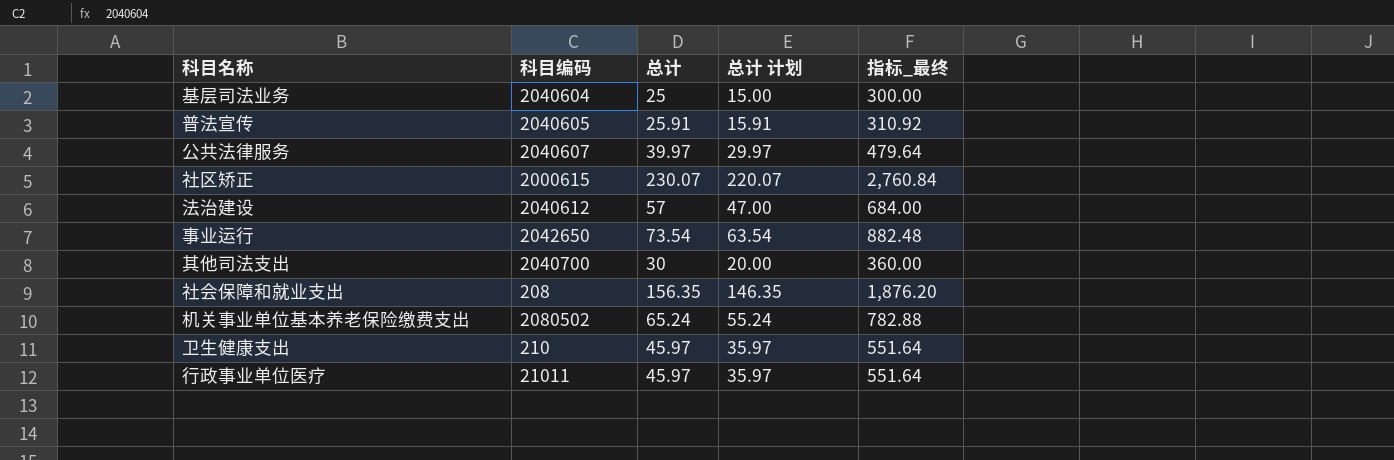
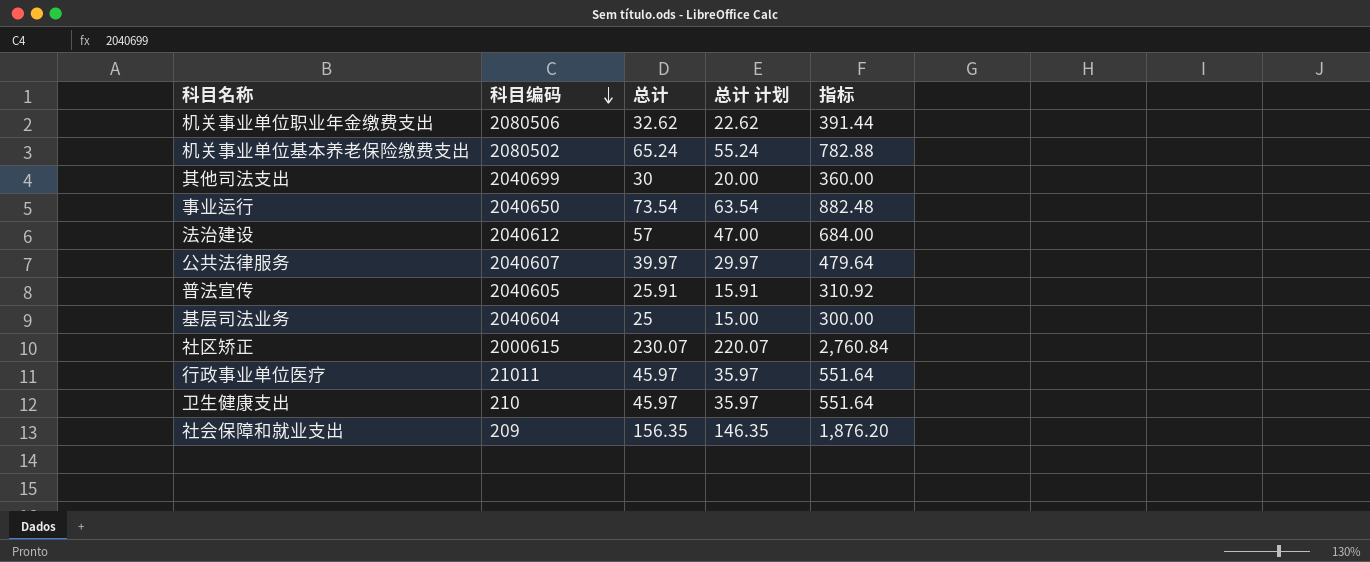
row order: none -> 科目编码 descending
column name: 指标_最终 -> 指标
row 机关事业单位职业年金缴费支出: none -> 2080506 | 32.62 | 22.62 | 391.44
其他司法支出 | 科目编码: 2040700 -> 2040699
事业运行 | 科目编码: 2042650 -> 2040650
社会保障和就业支出 | 科目编码: 208 -> 209

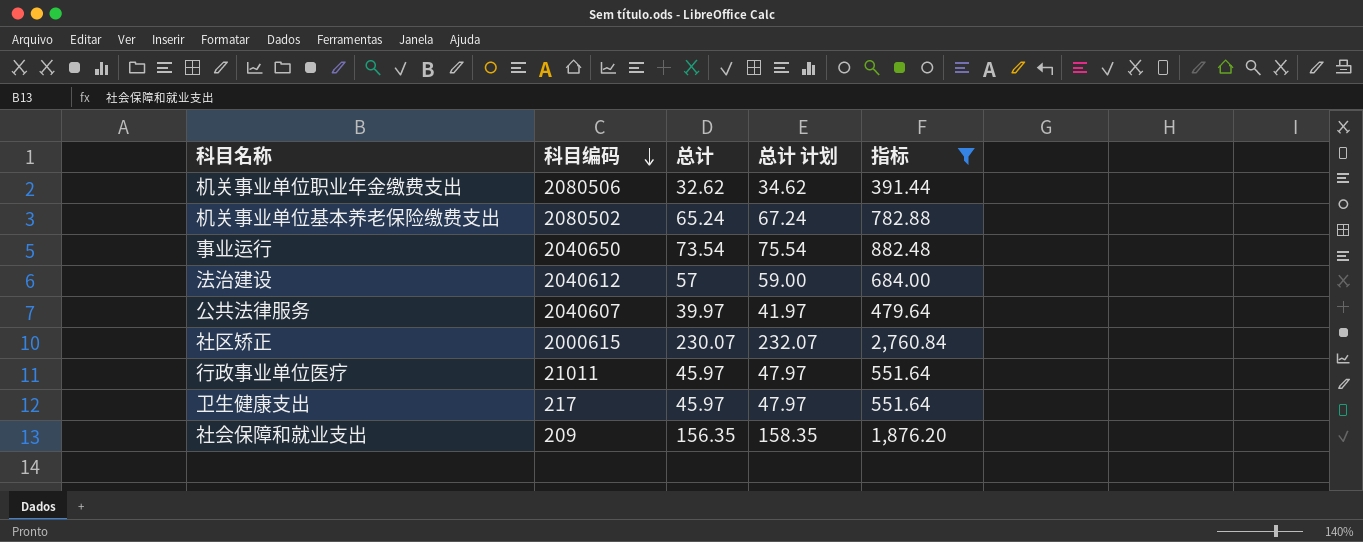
filter: none -> 指标 >= 391.44
column 总计 计划 | formula: [总计] - 10 -> [总计] + 2
卫生健康支出 | 科目编码: 210 -> 217

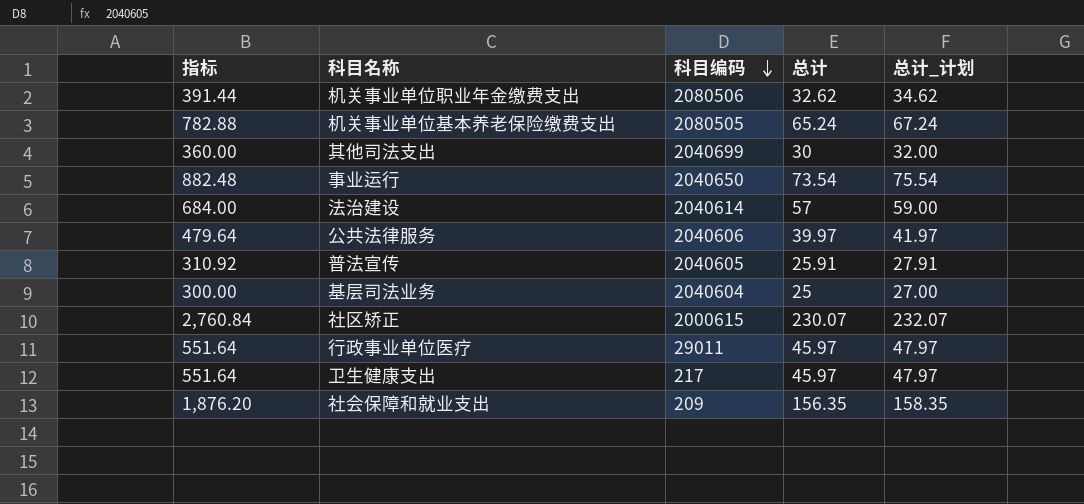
filter: 指标 >= 391.44 -> none
column 指标 | position: 5 -> 1
column name: 总计 计划 -> 总计_计划
机关事业单位基本养老保险缴费支出 | 科目编码: 2080502 -> 2080505
法治建设 | 科目编码: 2040612 -> 2040614
公共法律服务 | 科目编码: 2040607 -> 2040606
行政事业单位医疗 | 科目编码: 21011 -> 29011

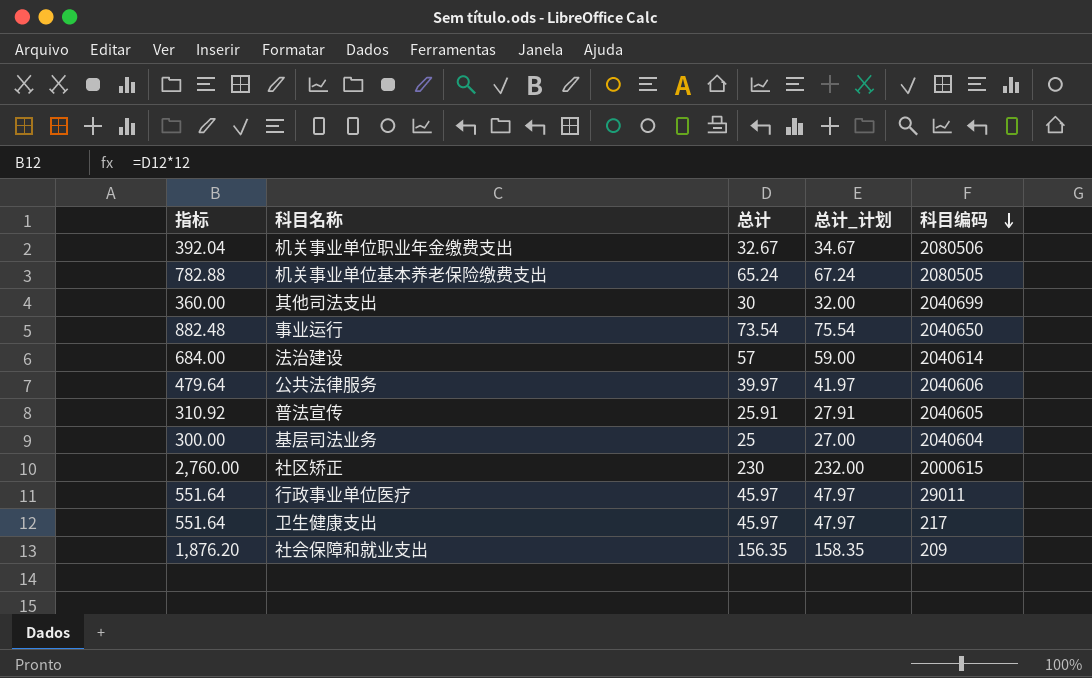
column 科目编码 | position: 3 -> 5
机关事业单位职业年金缴费支出 | 指标: 391.44 -> 392.04
机关事业单位职业年金缴费支出 | 总计: 32.62 -> 32.67
机关事业单位职业年金缴费支出 | 总计_计划: 34.62 -> 34.67
社区矫正 | 指标: 2,760.84 -> 2,760.00
社区矫正 | 总计: 230.07 -> 230
社区矫正 | 总计_计划: 232.07 -> 232.00

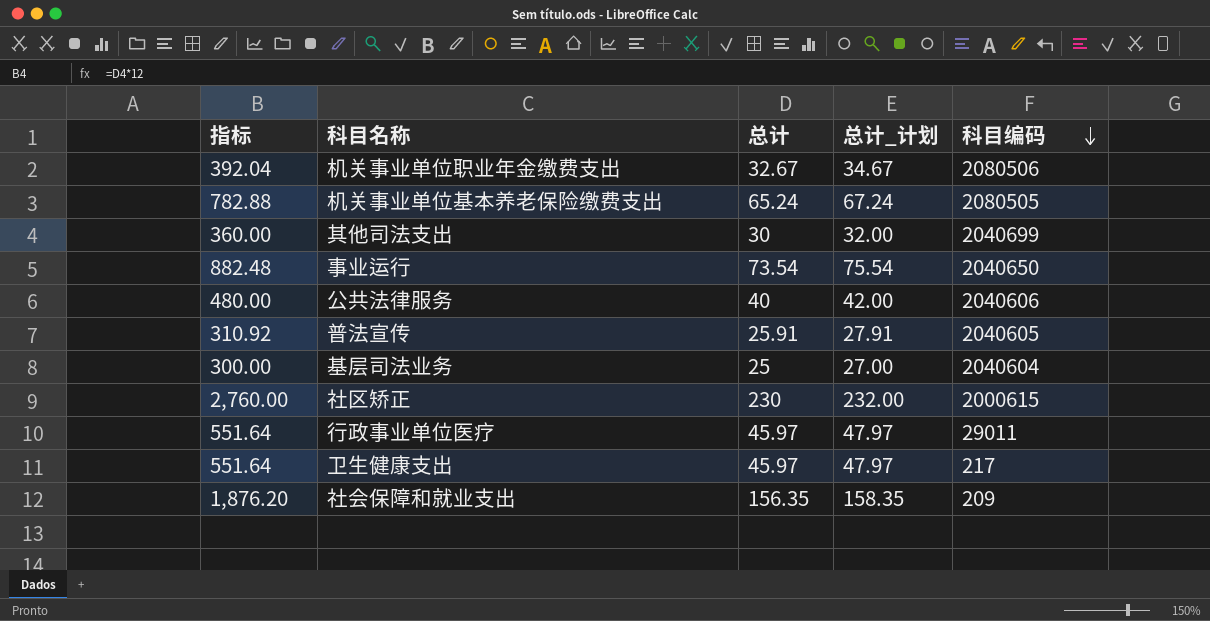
row 法治建设: 684.00 | 57 | 59.00 | 2040614 -> none
公共法律服务 | 指标: 479.64 -> 480.00
公共法律服务 | 总计: 39.97 -> 40
公共法律服务 | 总计_计划: 41.97 -> 42.00

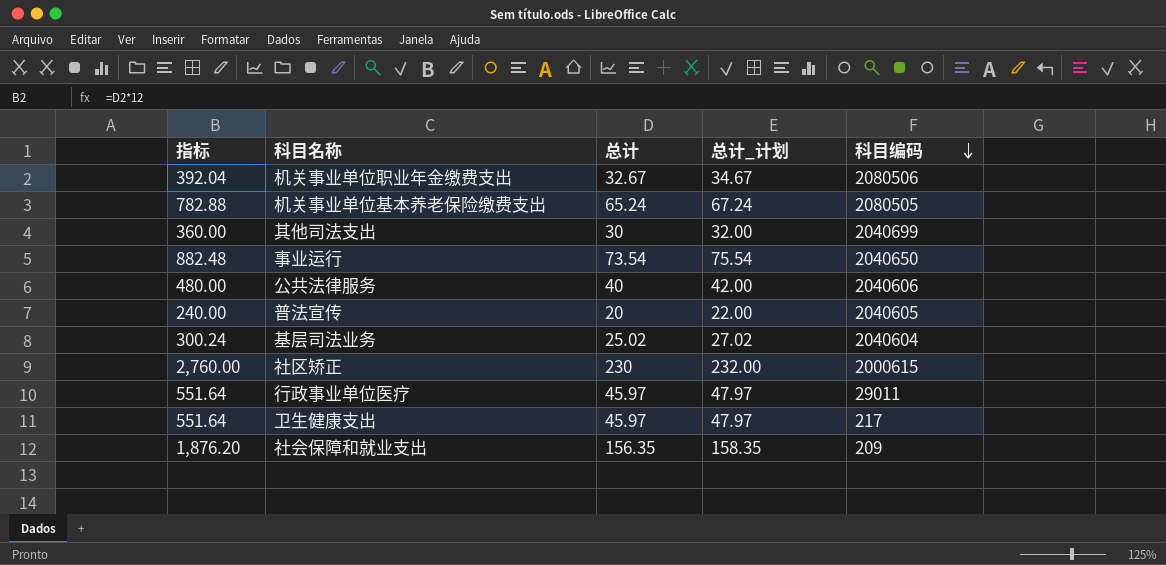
普法宣传 | 指标: 310.92 -> 240.00
普法宣传 | 总计: 25.91 -> 20
普法宣传 | 总计_计划: 27.91 -> 22.00
基层司法业务 | 指标: 300.00 -> 300.24
基层司法业务 | 总计: 25 -> 25.02
基层司法业务 | 总计_计划: 27.00 -> 27.02

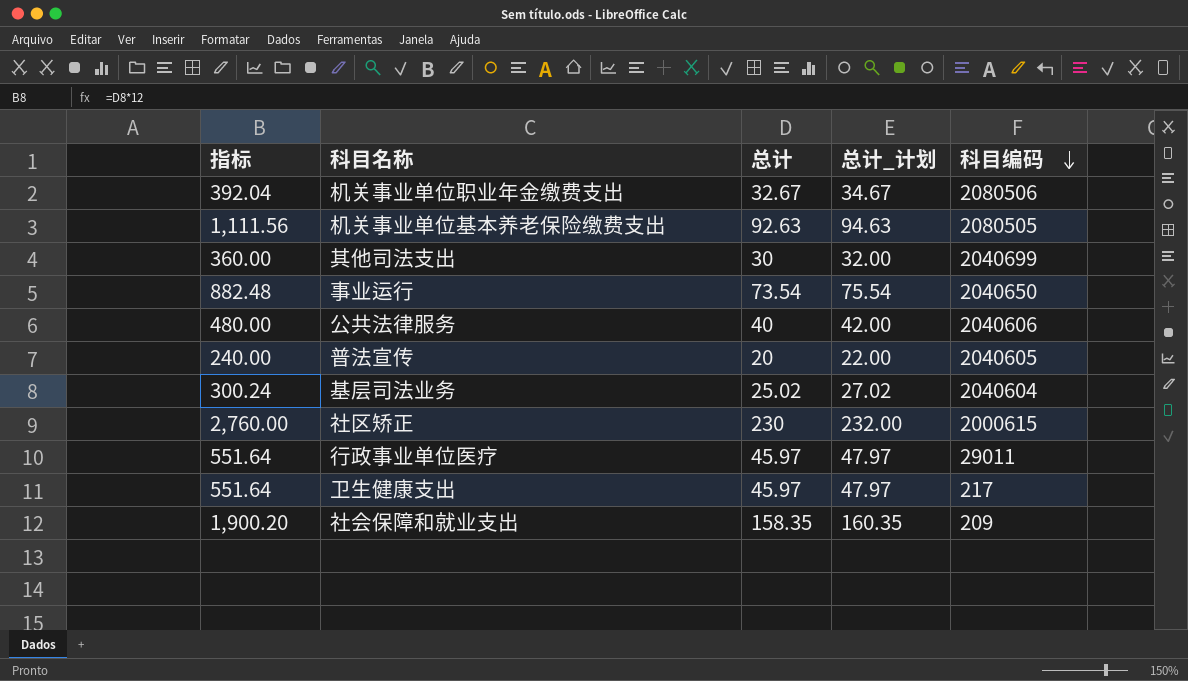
机关事业单位基本养老保险缴费支出 | 指标: 782.88 -> 1,111.56
机关事业单位基本养老保险缴费支出 | 总计: 65.24 -> 92.63
机关事业单位基本养老保险缴费支出 | 总计_计划: 67.24 -> 94.63
社会保障和就业支出 | 指标: 1,876.20 -> 1,900.20
社会保障和就业支出 | 总计: 156.35 -> 158.35
社会保障和就业支出 | 总计_计划: 158.35 -> 160.35

